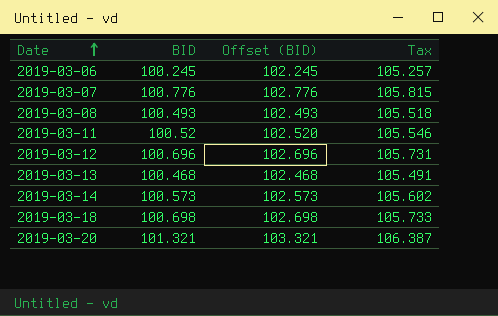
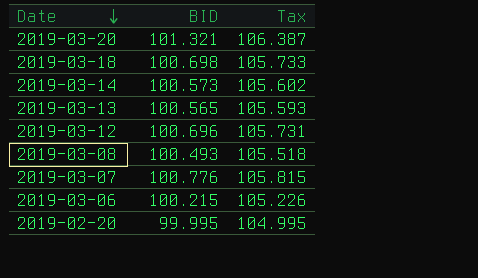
row order: Date ascending -> Date descending
column Offset (BID) | formula: [BID] + 2 -> none
row 2019-03-11: 100.52 | 102.520 | 105.546 -> none
2019-03-13 | BID: 100.468 -> 100.565
2019-03-13 | Tax: 105.491 -> 105.593
2019-03-06 | BID: 100.245 -> 100.215
2019-03-06 | Tax: 105.257 -> 105.226
row 2019-02-20: none -> 99.995 | 104.995

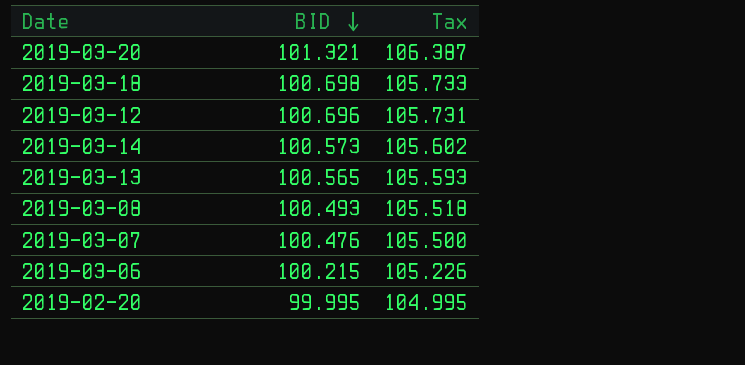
row order: Date descending -> BID descending
2019-03-07 | BID: 100.776 -> 100.476
2019-03-07 | Tax: 105.815 -> 105.500

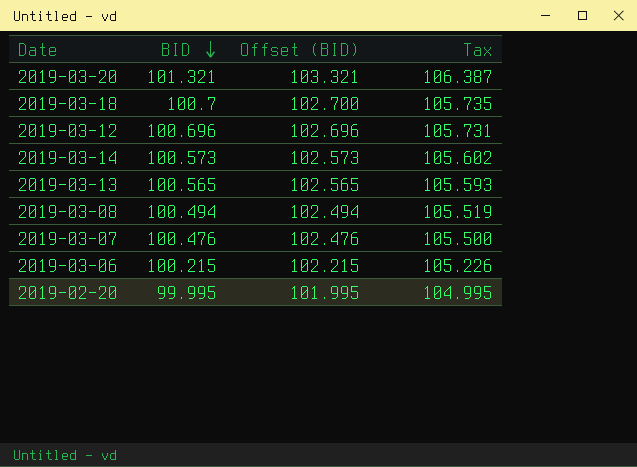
column Offset (BID) | formula: none -> [BID] + 2
2019-03-18 | BID: 100.698 -> 100.7
2019-03-18 | Tax: 105.733 -> 105.735
2019-03-08 | BID: 100.493 -> 100.494
2019-03-08 | Tax: 105.518 -> 105.519

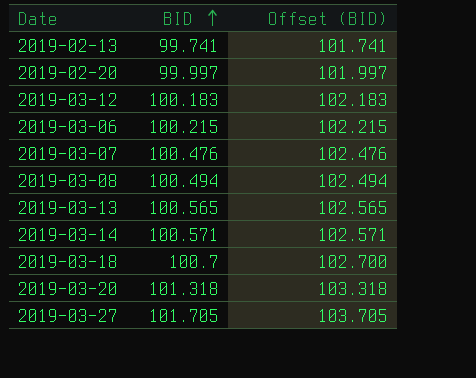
row order: BID descending -> BID ascending
column Tax | formula: [BID] * 1.05 -> none
row 2019-02-13: none -> 99.741 | 101.741
2019-02-20 | BID: 99.995 -> 99.997
2019-02-20 | Offset (BID): 101.995 -> 101.997
2019-03-12 | BID: 100.696 -> 100.183
2019-03-12 | Offset (BID): 102.696 -> 102.183
2019-03-14 | BID: 100.573 -> 100.571
2019-03-14 | Offset (BID): 102.573 -> 102.571
2019-03-20 | BID: 101.321 -> 101.318
2019-03-20 | Offset (BID): 103.321 -> 103.318
row 2019-03-27: none -> 101.705 | 103.705

